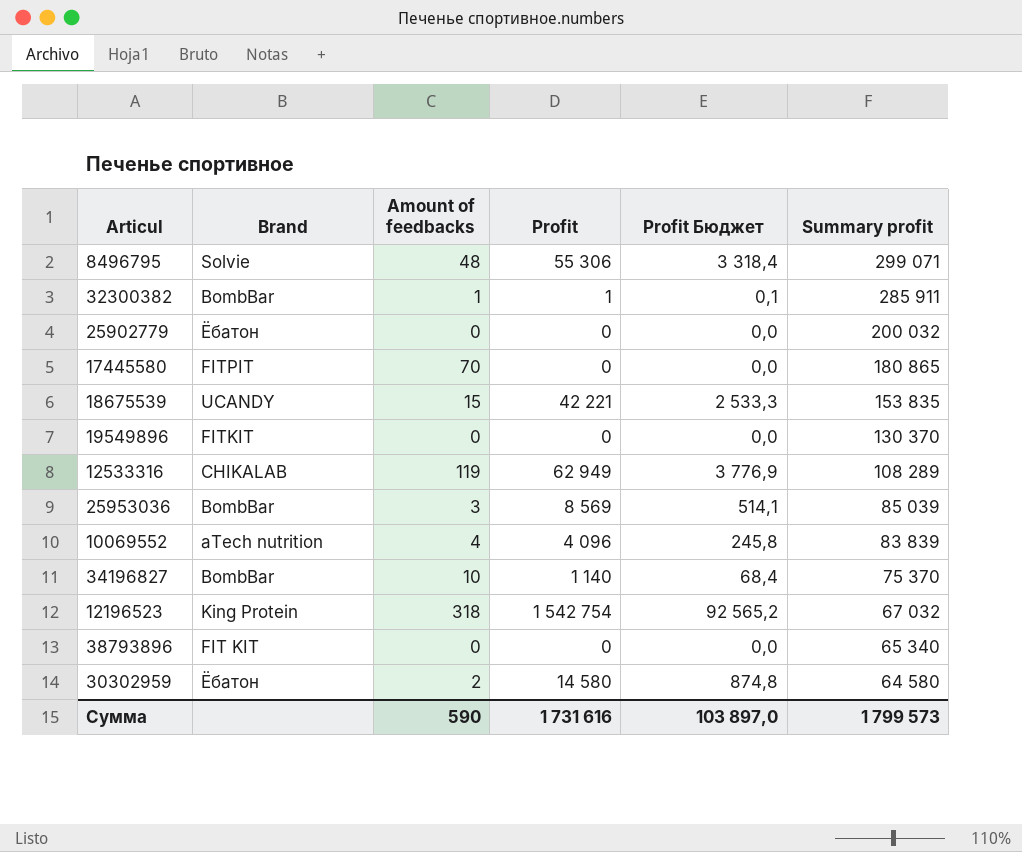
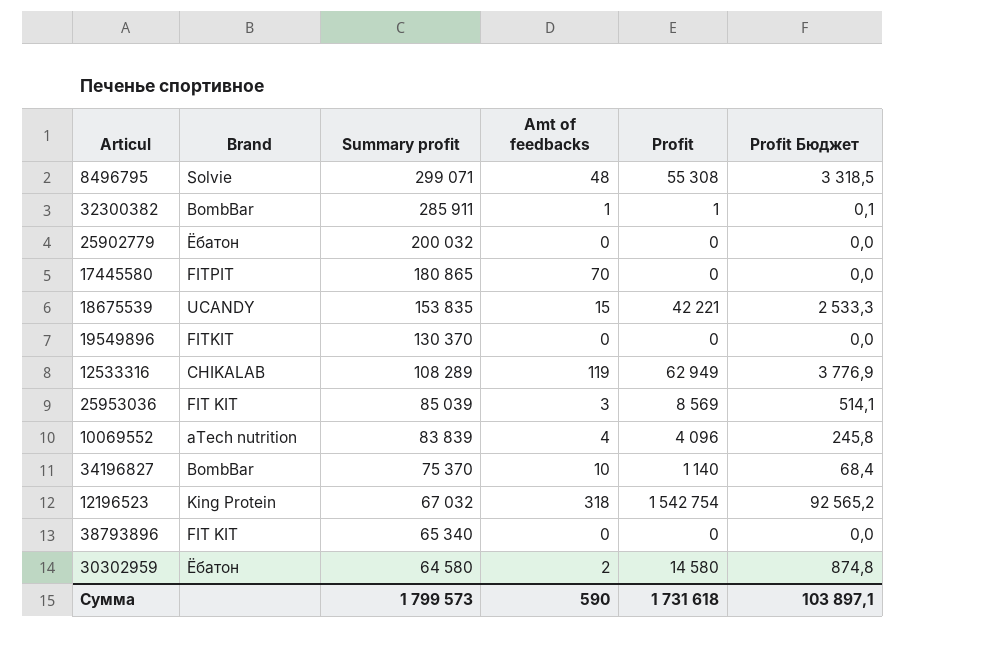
column Summary profit | position: 6 -> 3
column name: Amount of feedbacks -> Amt of feedbacks
8496795 | Profit: 55 306 -> 55 308
8496795 | Profit Бюджет: 3 318,4 -> 3 318,5
25953036 | Brand: BombBar -> FIT KIT
Сумма | Profit: 1 731 616 -> 1 731 618
Сумма | Profit Бюджет: 103 897,0 -> 103 897,1

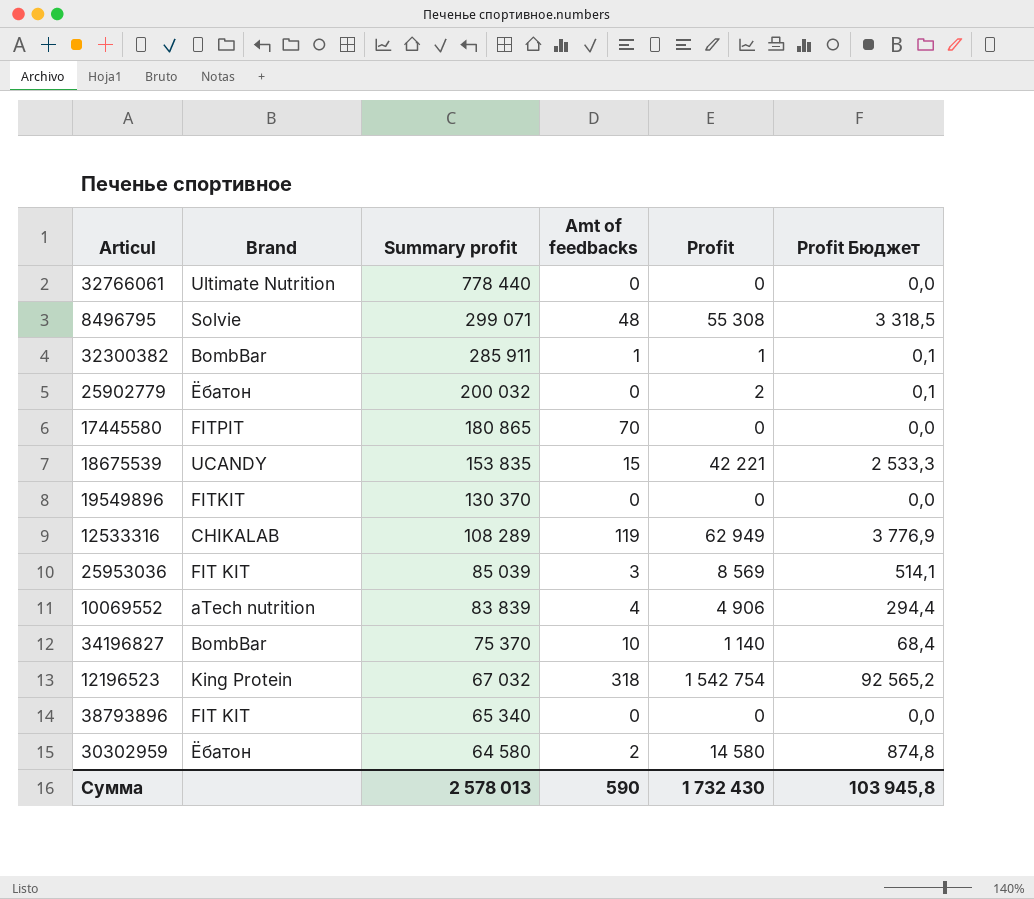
row 32766061: none -> Ultimate Nutrition | 778 440 | 0 | 0 | 0,0
25902779 | Profit: 0 -> 2
25902779 | Profit Бюджет: 0,0 -> 0,1
10069552 | Profit: 4 096 -> 4 906
10069552 | Profit Бюджет: 245,8 -> 294,4
Сумма | Summary profit: 1 799 573 -> 2 578 013
Сумма | Profit: 1 731 618 -> 1 732 430
Сумма | Profit Бюджет: 103 897,1 -> 103 945,8

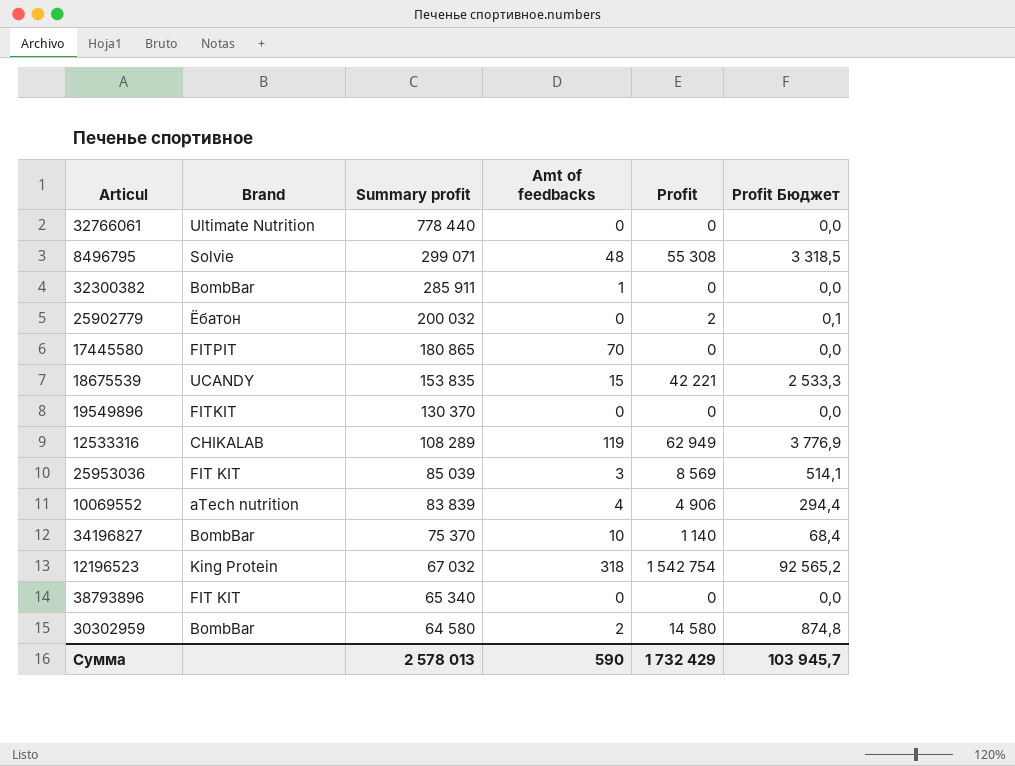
32300382 | Profit: 1 -> 0
32300382 | Profit Бюджет: 0,1 -> 0,0
30302959 | Brand: Ёбатон -> BombBar
Сумма | Profit: 1 732 430 -> 1 732 429
Сумма | Profit Бюджет: 103 945,8 -> 103 945,7

